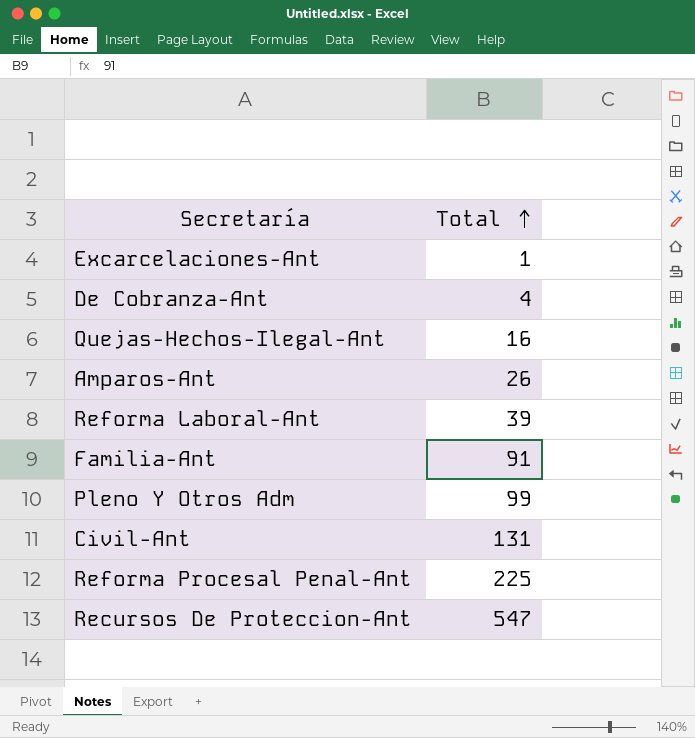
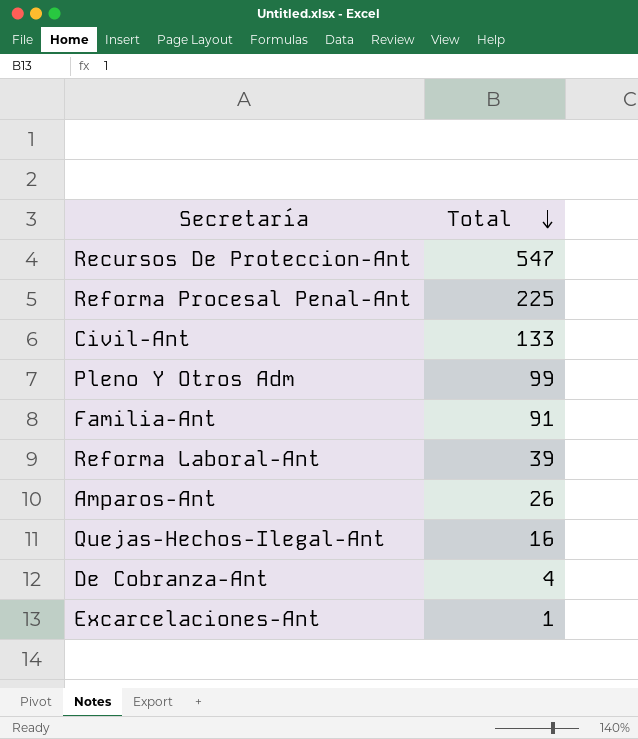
row order: Total ascending -> Total descending
Civil-Ant | Total: 131 -> 133

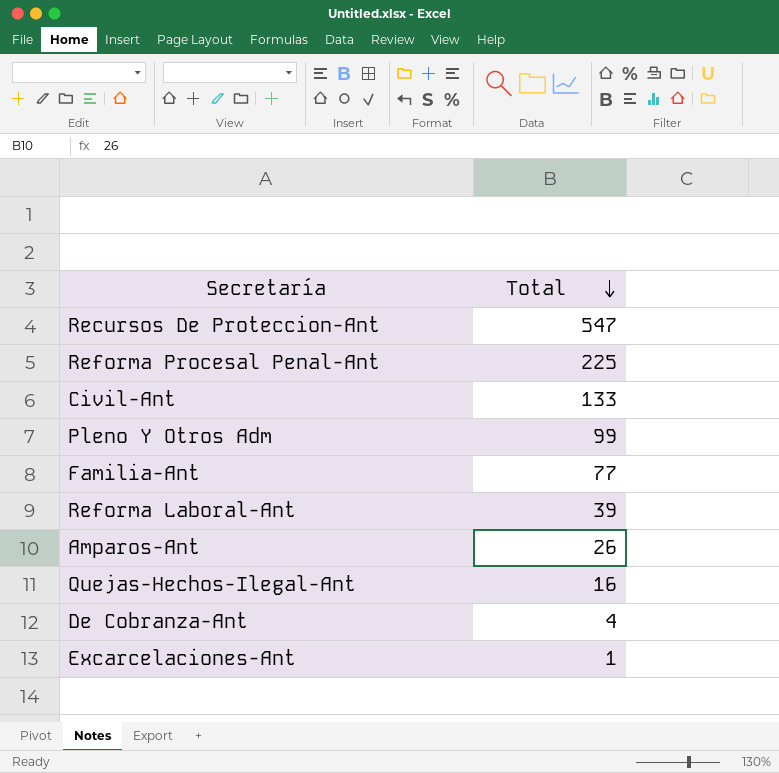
Familia-Ant | Total: 91 -> 77

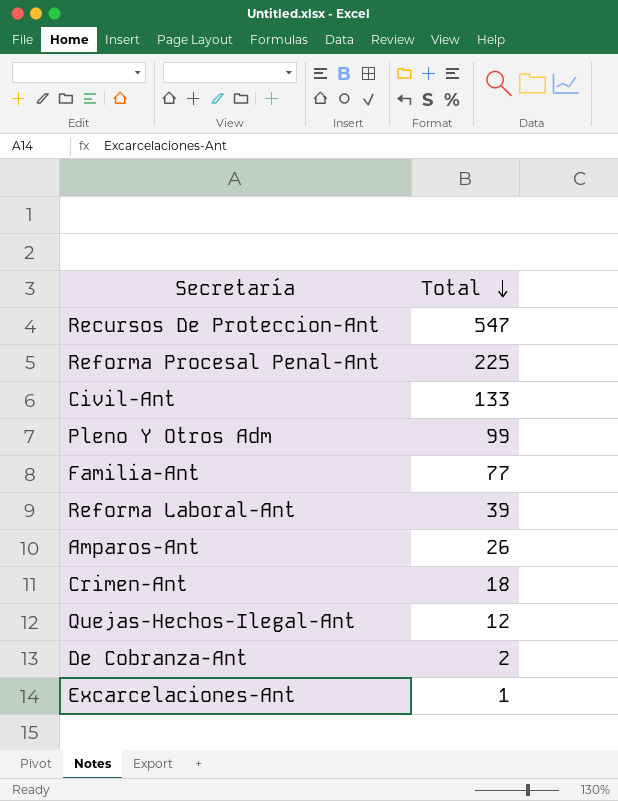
row Crimen-Ant: none -> 18
Quejas-Hechos-Ilegal-Ant | Total: 16 -> 12
De Cobranza-Ant | Total: 4 -> 2

